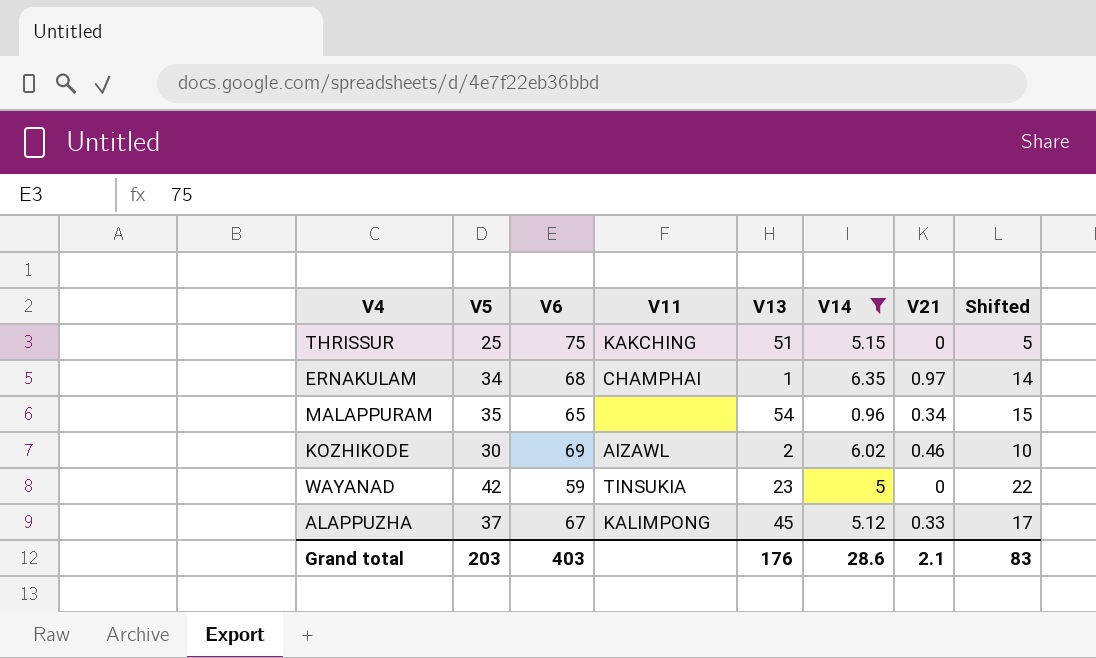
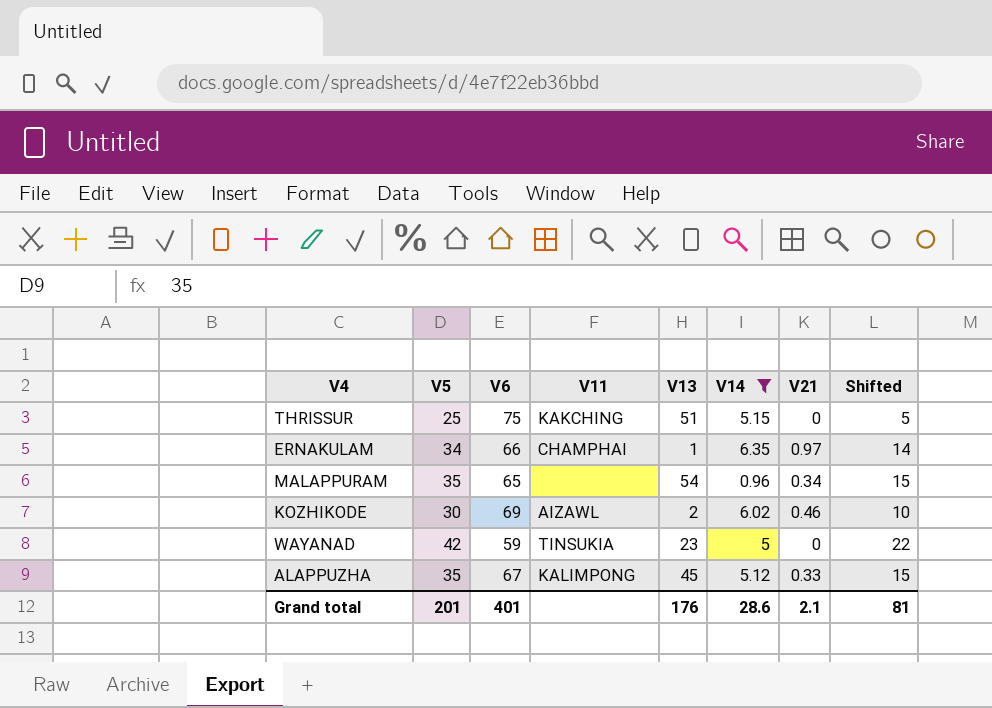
ERNAKULAM | V6: 68 -> 66
ALAPPUZHA | V5: 37 -> 35
ALAPPUZHA | Shifted: 17 -> 15
Grand total | V5: 203 -> 201
Grand total | V6: 403 -> 401
Grand total | Shifted: 83 -> 81

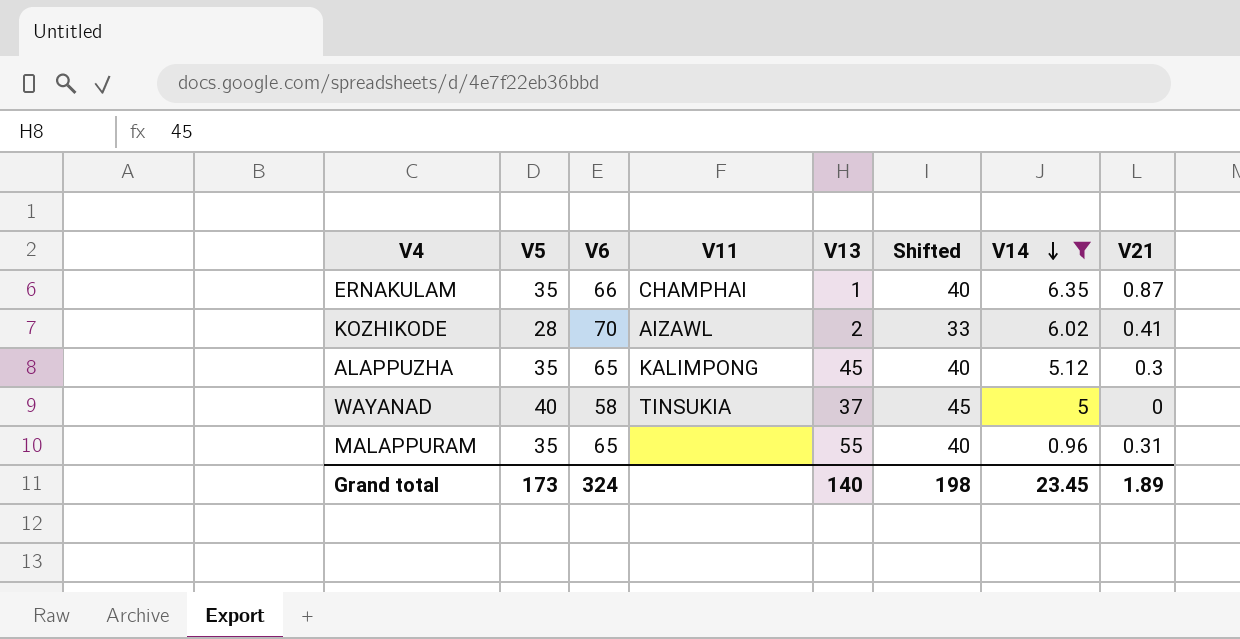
row order: none -> V14 descending
column Shifted | formula: [V5] - 20 -> [V5] + 5
column Shifted | position: 8 -> 6
row THRISSUR: 25 | 75 | KAKCHING | 51 | 5.15 | 0 | 5 -> none
ERNAKULAM | V5: 34 -> 35
ERNAKULAM | V21: 0.97 -> 0.87
KOZHIKODE | V5: 30 -> 28
KOZHIKODE | V6: 69 -> 70
KOZHIKODE | V21: 0.46 -> 0.41
ALAPPUZHA | V6: 67 -> 65
ALAPPUZHA | V21: 0.33 -> 0.3
WAYANAD | V5: 42 -> 40
WAYANAD | V6: 59 -> 58
WAYANAD | V13: 23 -> 37
MALAPPURAM | V13: 54 -> 55
MALAPPURAM | V21: 0.34 -> 0.31
Grand total | V5: 201 -> 173
Grand total | V6: 401 -> 324
Grand total | V13: 176 -> 140
Grand total | Shifted: 81 -> 198
Grand total | V14: 28.6 -> 23.45
Grand total | V21: 2.1 -> 1.89

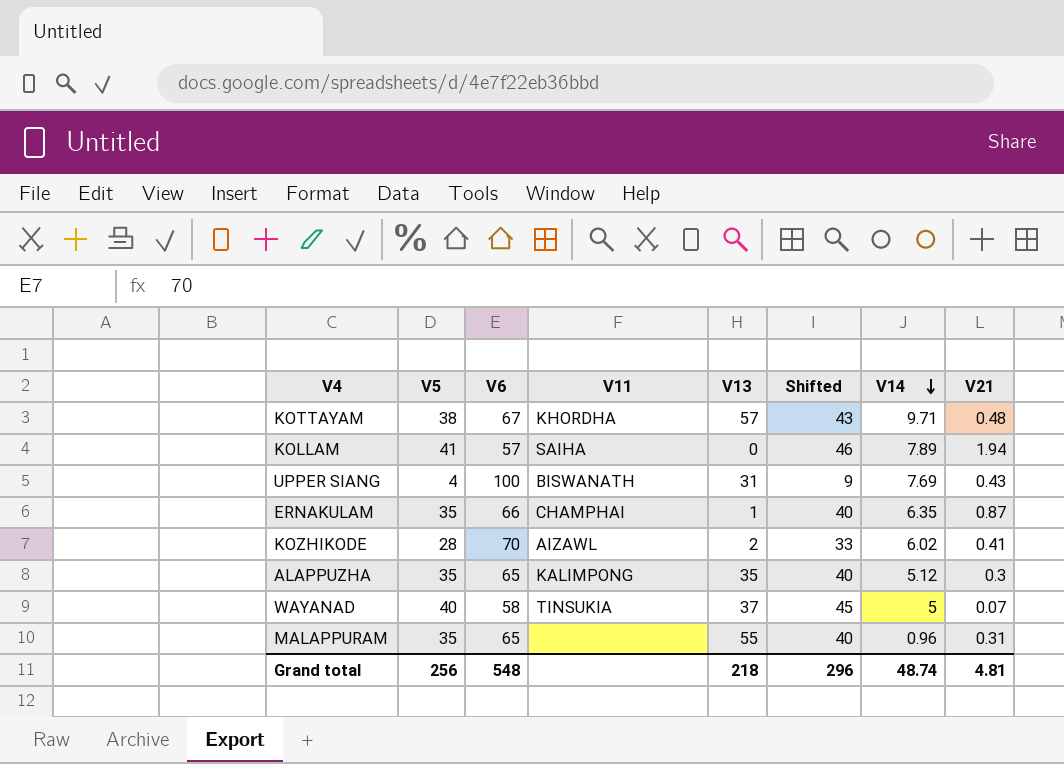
filter: V14 <= 6.35 -> none
ALAPPUZHA | V13: 45 -> 35
WAYANAD | V21: 0 -> 0.07
Grand total | V5: 173 -> 256
Grand total | V6: 324 -> 548
Grand total | V13: 140 -> 218
Grand total | Shifted: 198 -> 296
Grand total | V14: 23.45 -> 48.74
Grand total | V21: 1.89 -> 4.81

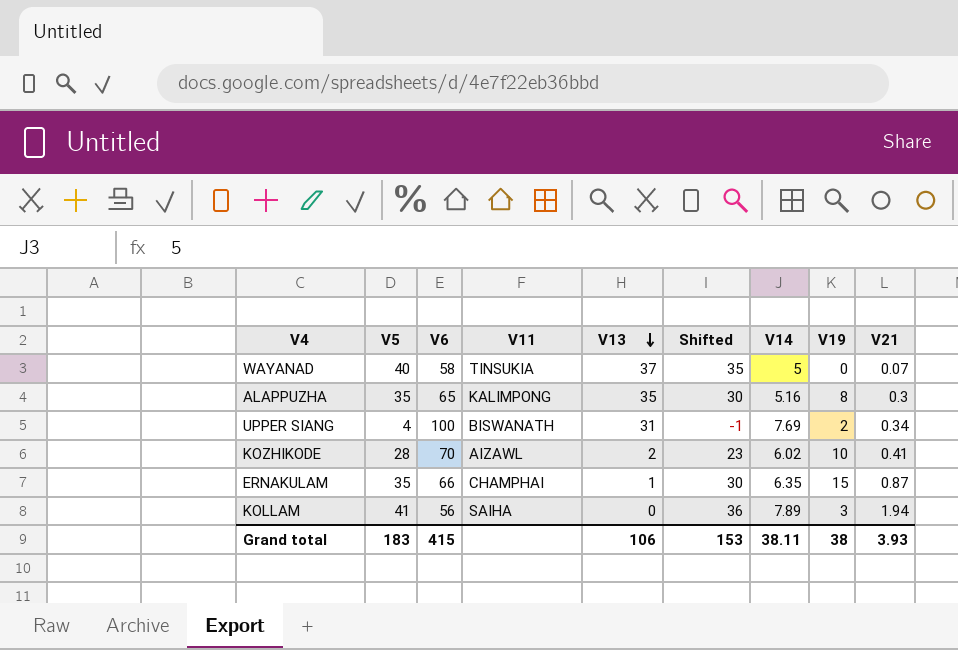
row order: V14 descending -> V13 descending
column Shifted | formula: [V5] + 5 -> [V5] - 5
column V19 | position: none -> 8
row KOTTAYAM: 38 | 67 | KHORDHA | 57 | 43 | 9.71 | 0.48 -> none
row MALAPPURAM: 35 | 65 | none | 55 | 40 | 0.96 | 0.31 -> none
ALAPPUZHA | V14: 5.12 -> 5.16
UPPER SIANG | V21: 0.43 -> 0.34
KOLLAM | V6: 57 -> 56
Grand total | V5: 256 -> 183
Grand total | V6: 548 -> 415
Grand total | V13: 218 -> 106
Grand total | Shifted: 296 -> 153
Grand total | V14: 48.74 -> 38.11
Grand total | V21: 4.81 -> 3.93

